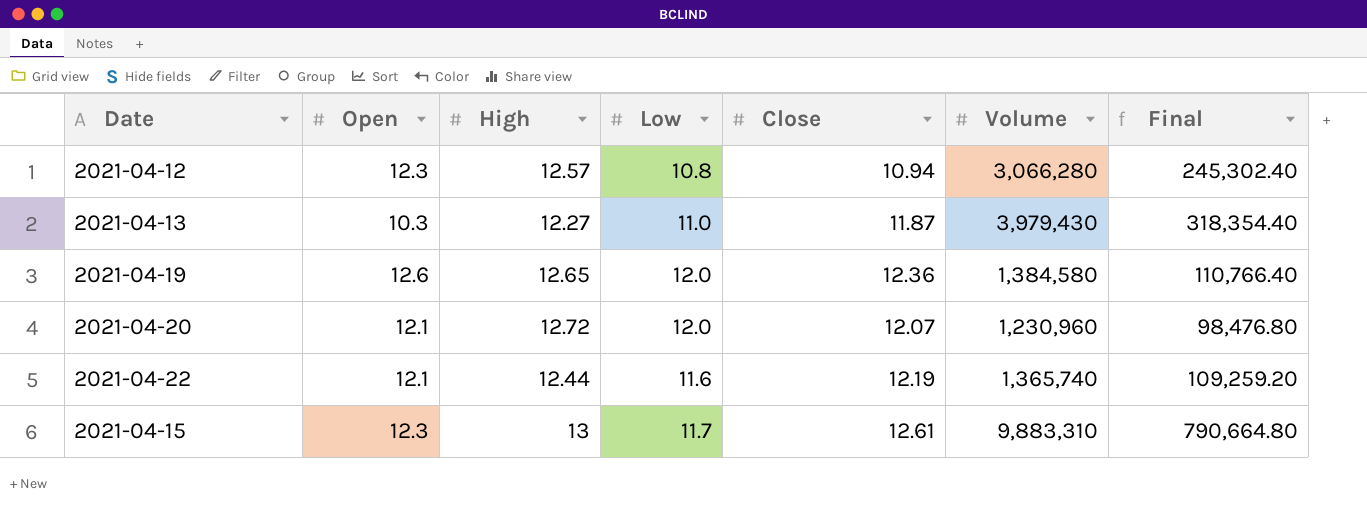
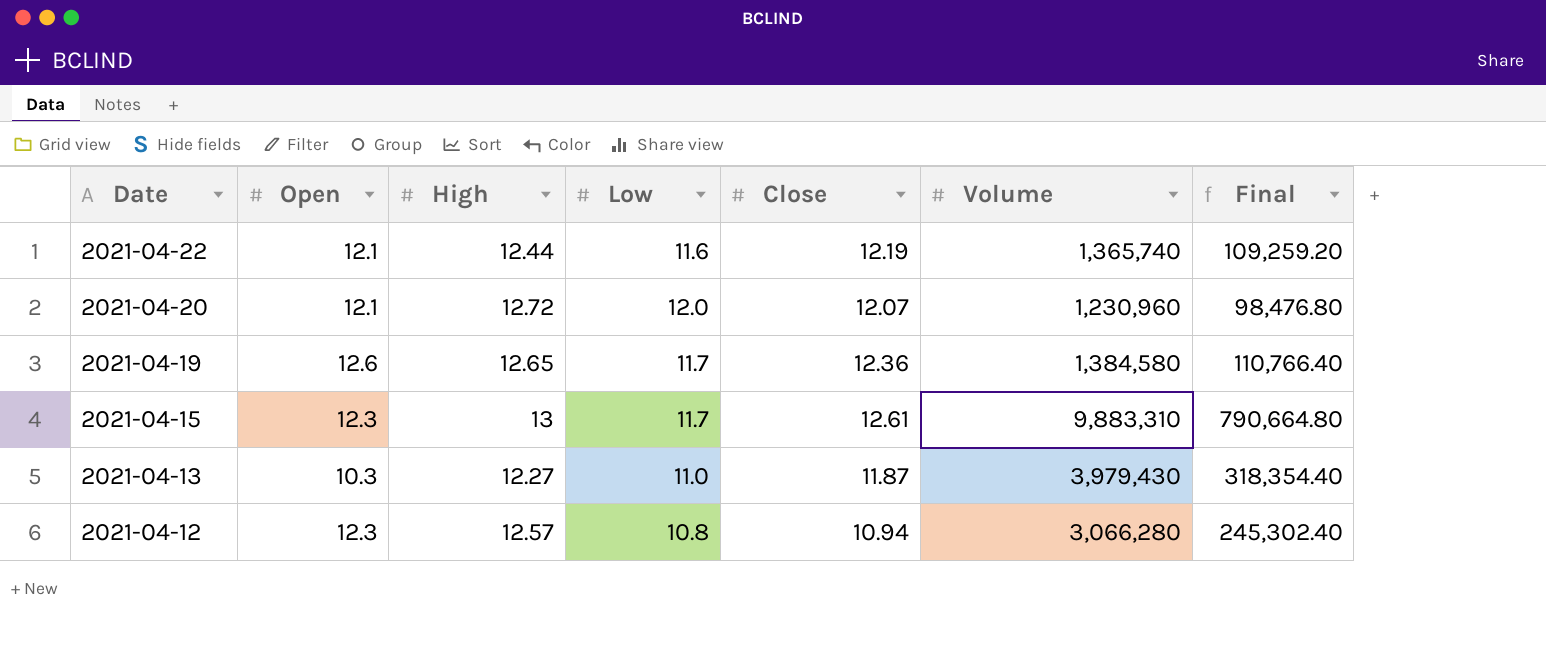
row order: none -> Date descending
2021-04-19 | Low: 12.0 -> 11.7

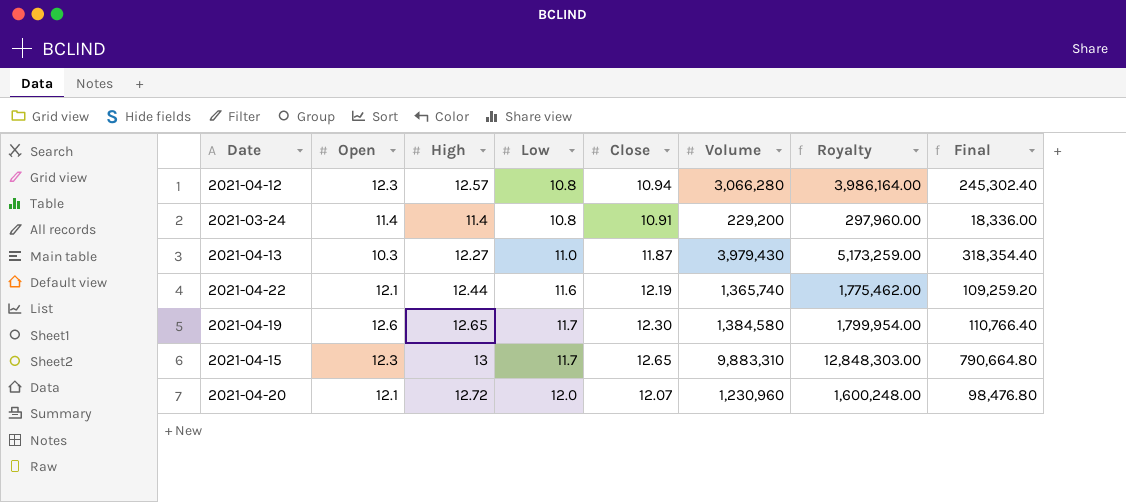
row order: Date descending -> Low ascending
column Royalty | formula: none -> [Volume] * 1.3
row 2021-03-24: none -> 11.4 | 11.4 | 10.8 | 10.91 | 229,200 | 297,960.00 | 18,336.00
2021-04-19 | Close: 12.36 -> 12.30
2021-04-15 | Close: 12.61 -> 12.65

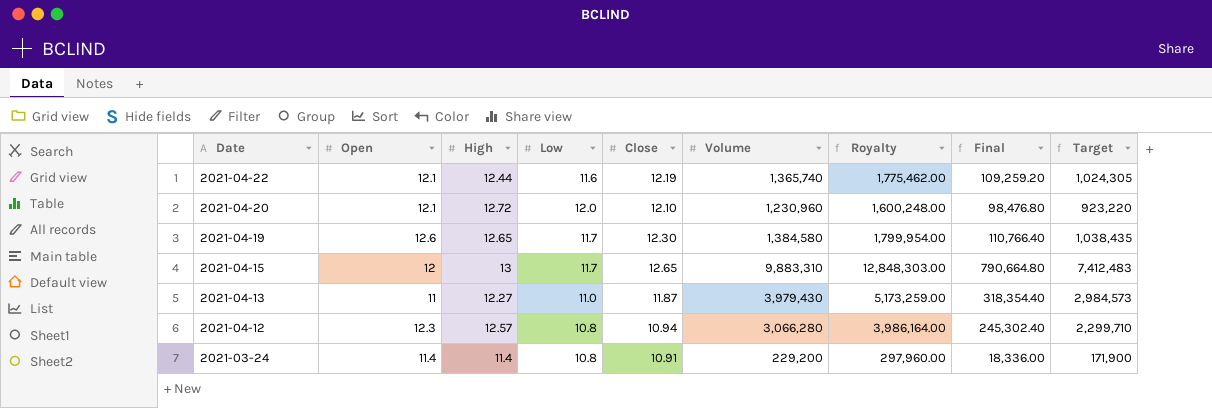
row order: Low ascending -> Date descending
column Target | formula: none -> [Volume] * 0.75
2021-04-20 | Close: 12.07 -> 12.10
2021-04-15 | Open: 12.3 -> 12
2021-04-13 | Open: 10.3 -> 11

